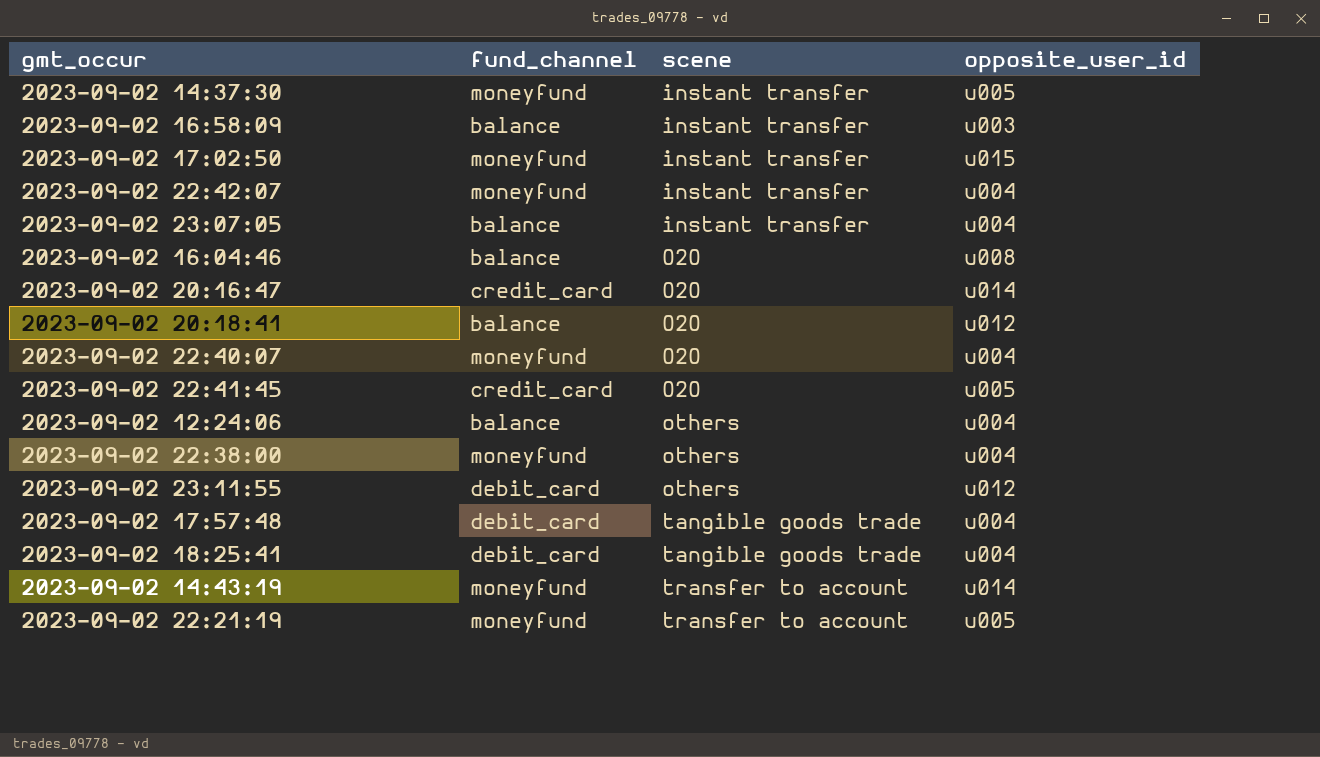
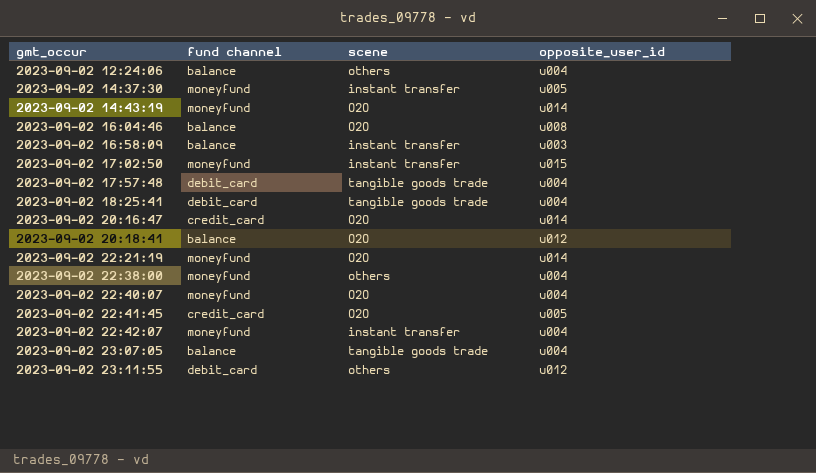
row order: scene ascending -> gmt_occur ascending
column name: fund_channel -> fund channel
2023-09-02 14:43:19 | scene: transfer to account -> O2O
2023-09-02 22:21:19 | scene: transfer to account -> O2O
2023-09-02 22:21:19 | opposite_user_id: u005 -> u014
2023-09-02 23:07:05 | scene: instant transfer -> tangible goods trade

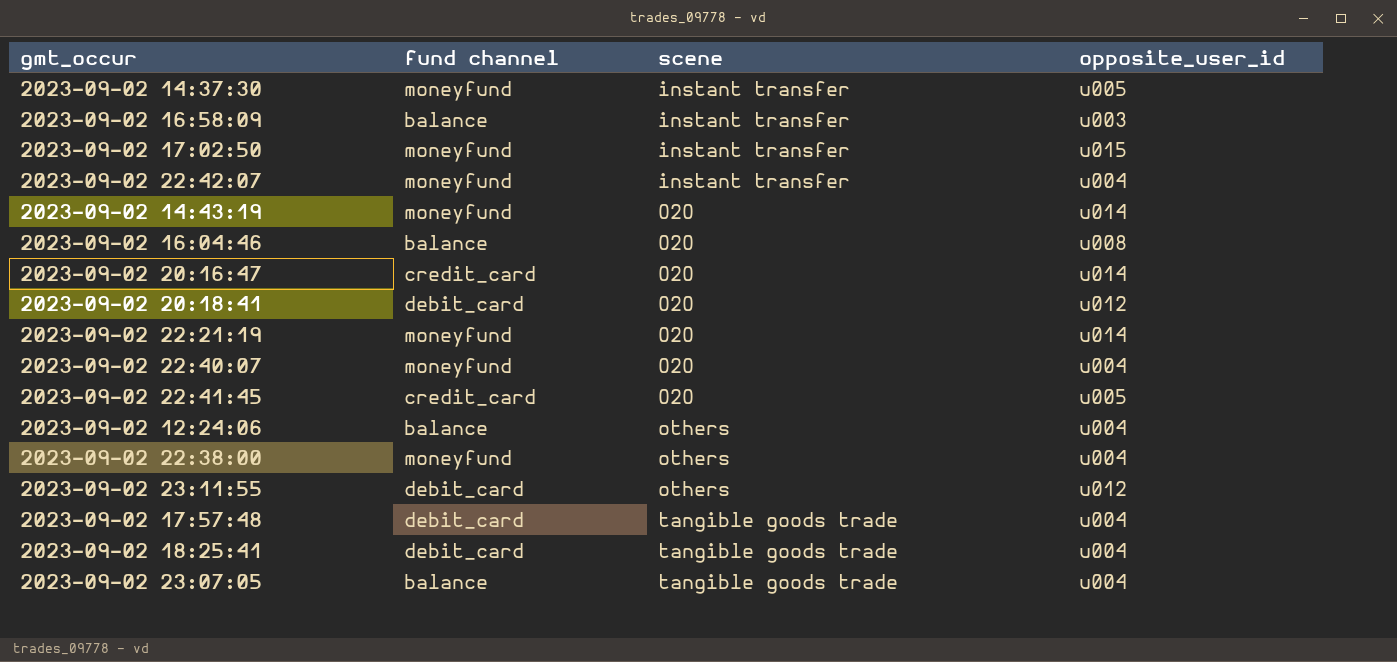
row order: gmt_occur ascending -> scene ascending
2023-09-02 20:18:41 | fund channel: balance -> debit_card

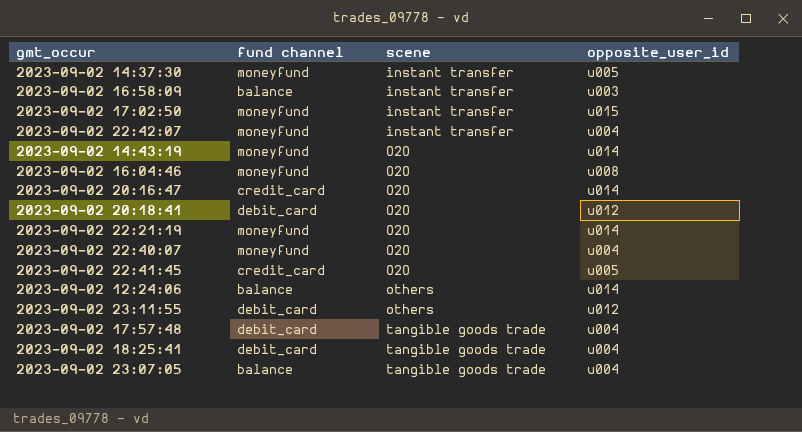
row 2023-09-02 22:38:00: moneyfund | others | u004 -> none
2023-09-02 16:04:46 | fund channel: balance -> moneyfund
2023-09-02 12:24:06 | opposite_user_id: u004 -> u014

